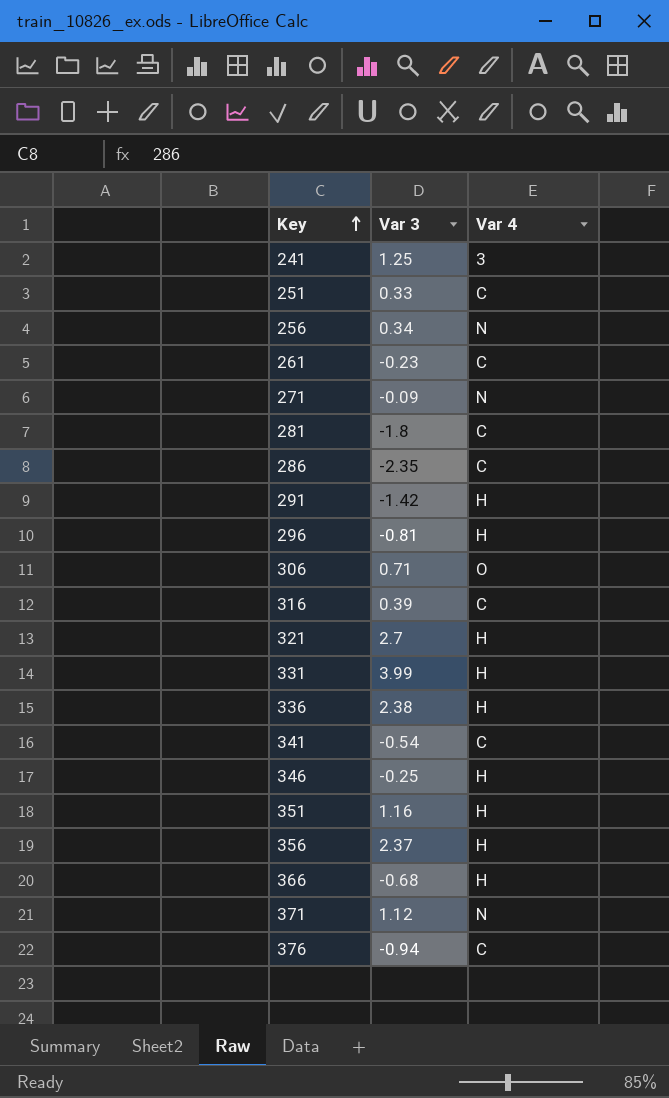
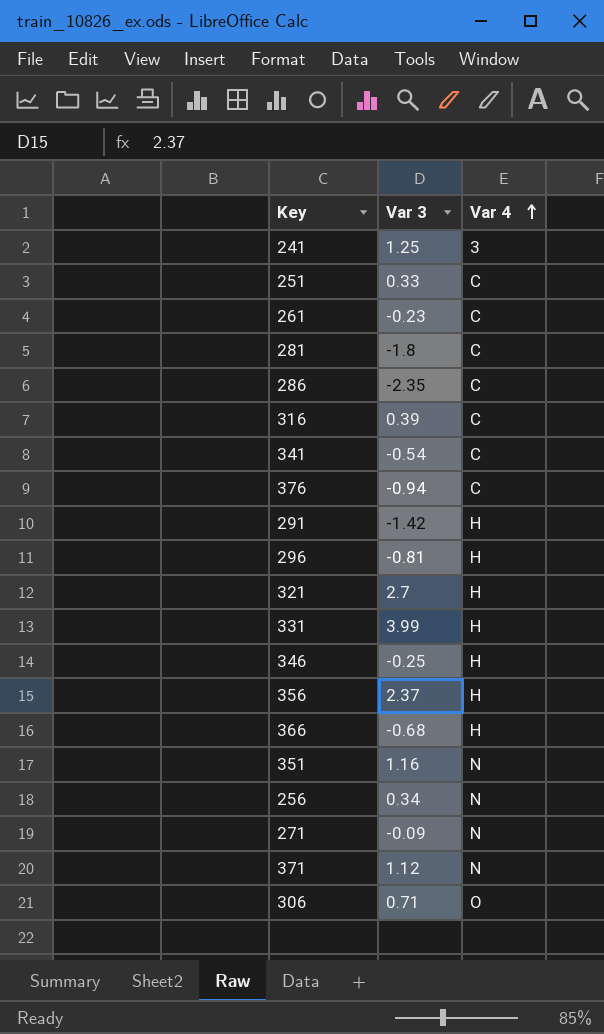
row order: Key ascending -> Var 4 ascending
row 336: 2.38 | H -> none
351 | Var 4: H -> N

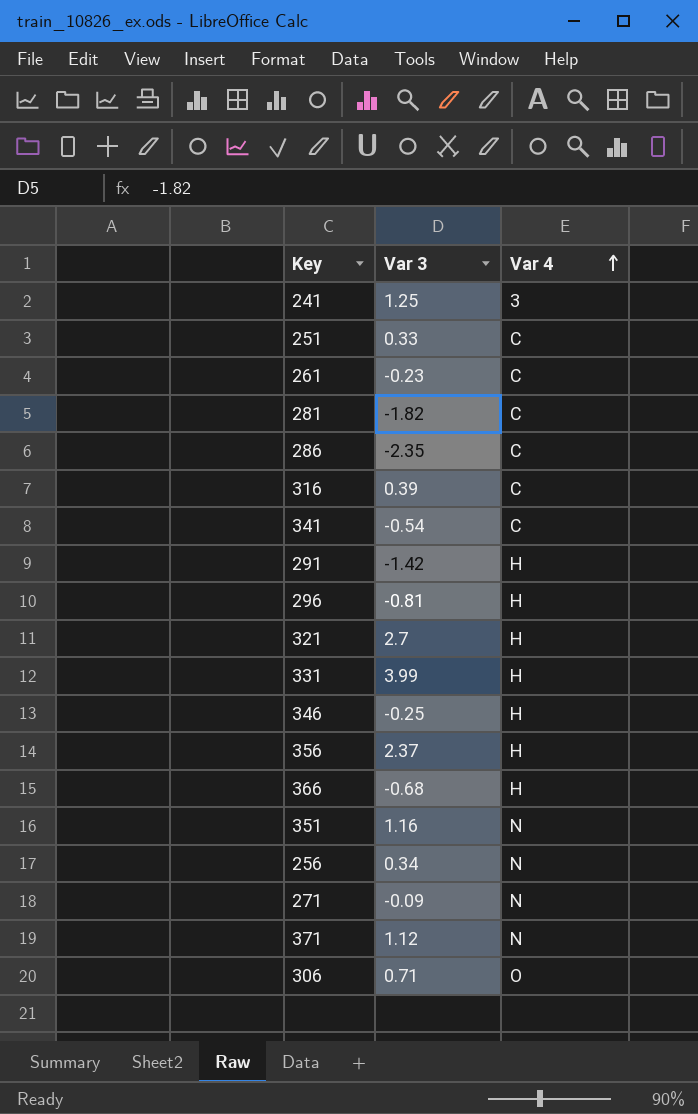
row 376: -0.94 | C -> none
281 | Var 3: -1.8 -> -1.82

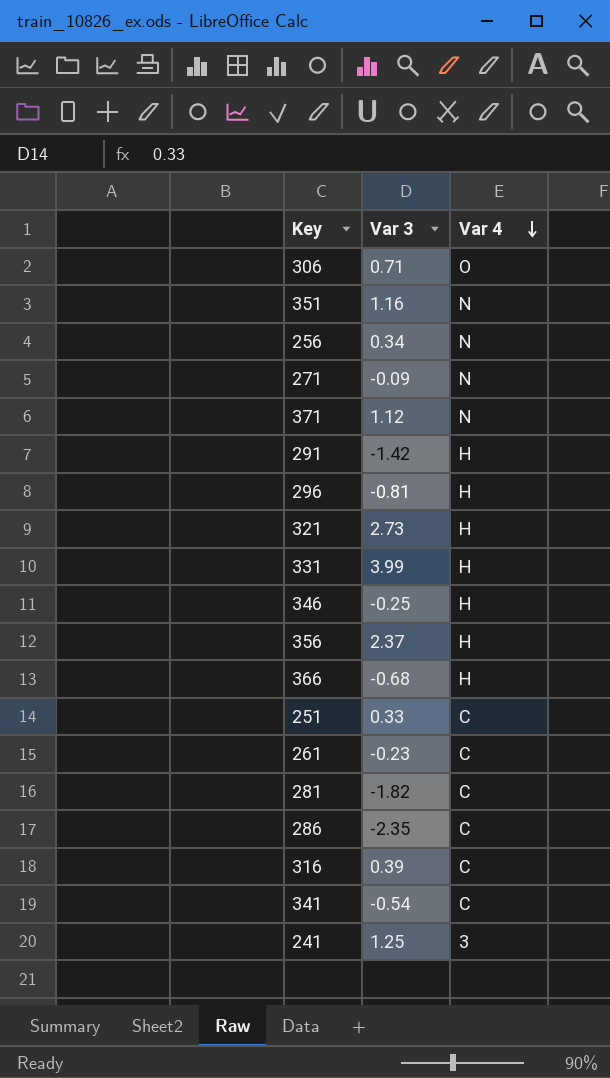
row order: Var 4 ascending -> Var 4 descending
321 | Var 3: 2.7 -> 2.73

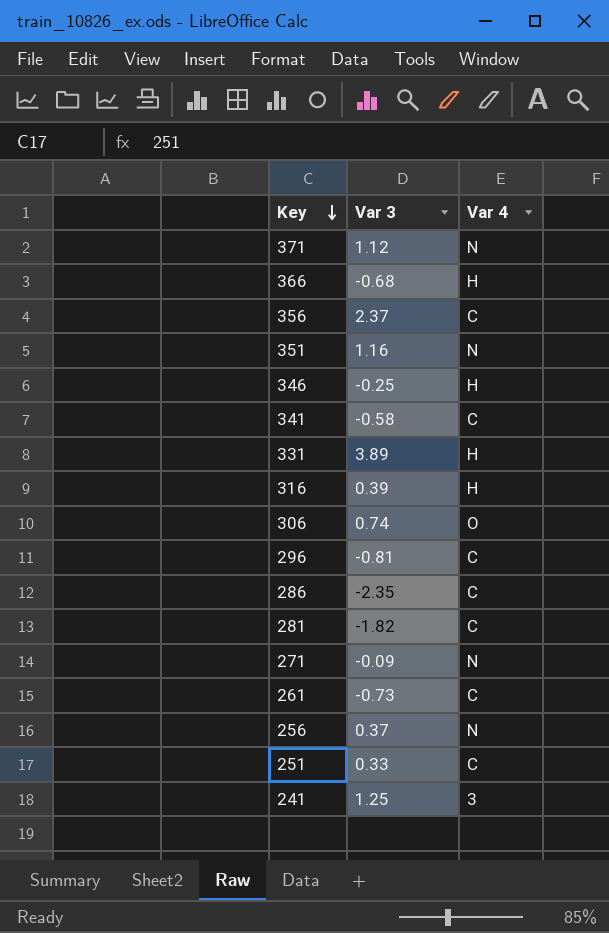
row order: Var 4 descending -> Key descending
row 291: -1.42 | H -> none
row 321: 2.73 | H -> none
356 | Var 4: H -> C
341 | Var 3: -0.54 -> -0.58
331 | Var 3: 3.99 -> 3.89
316 | Var 4: C -> H
306 | Var 3: 0.71 -> 0.74
296 | Var 4: H -> C
261 | Var 3: -0.23 -> -0.73
256 | Var 3: 0.34 -> 0.37

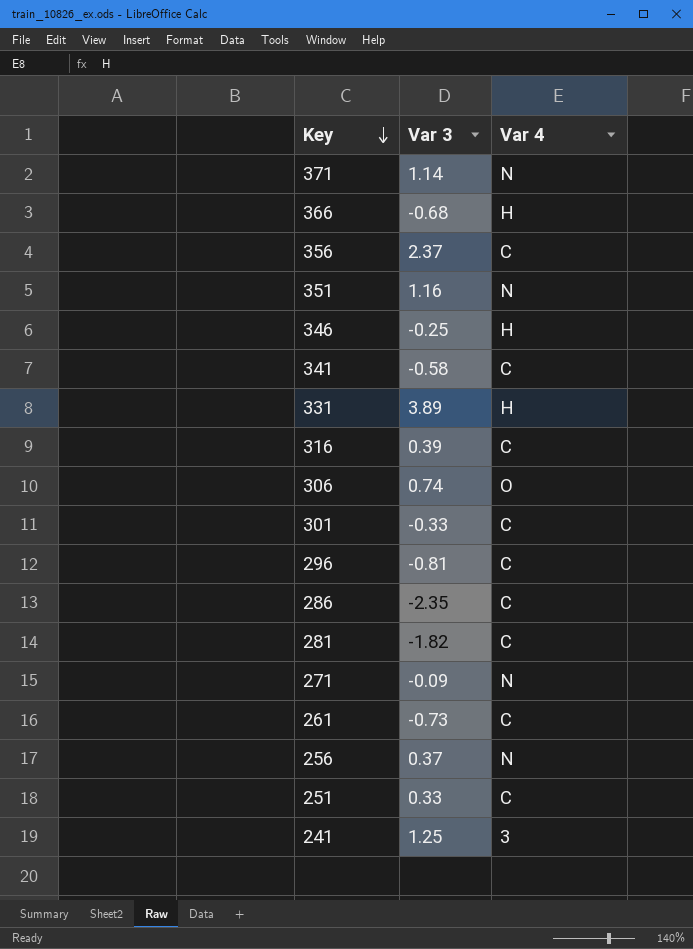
371 | Var 3: 1.12 -> 1.14
316 | Var 4: H -> C
row 301: none -> -0.33 | C

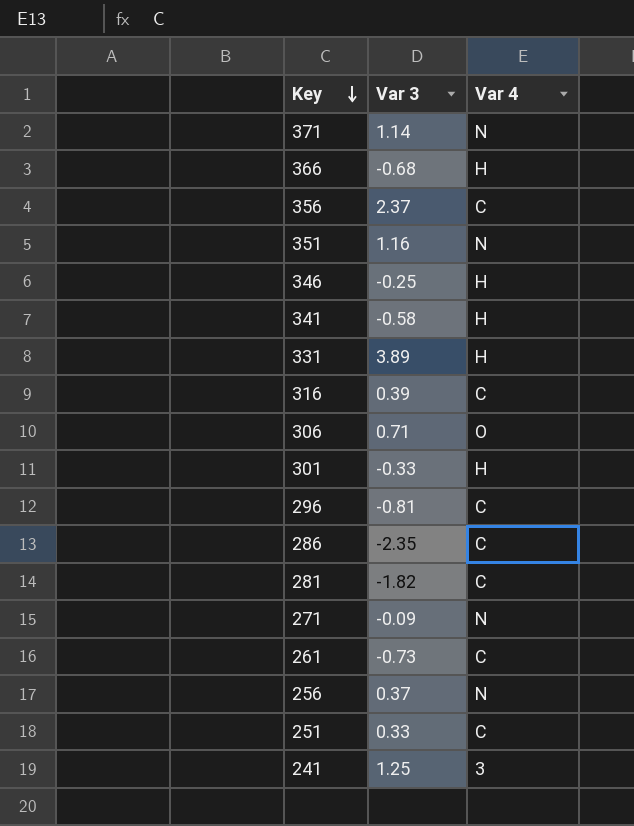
341 | Var 4: C -> H
306 | Var 3: 0.74 -> 0.71
301 | Var 4: C -> H

